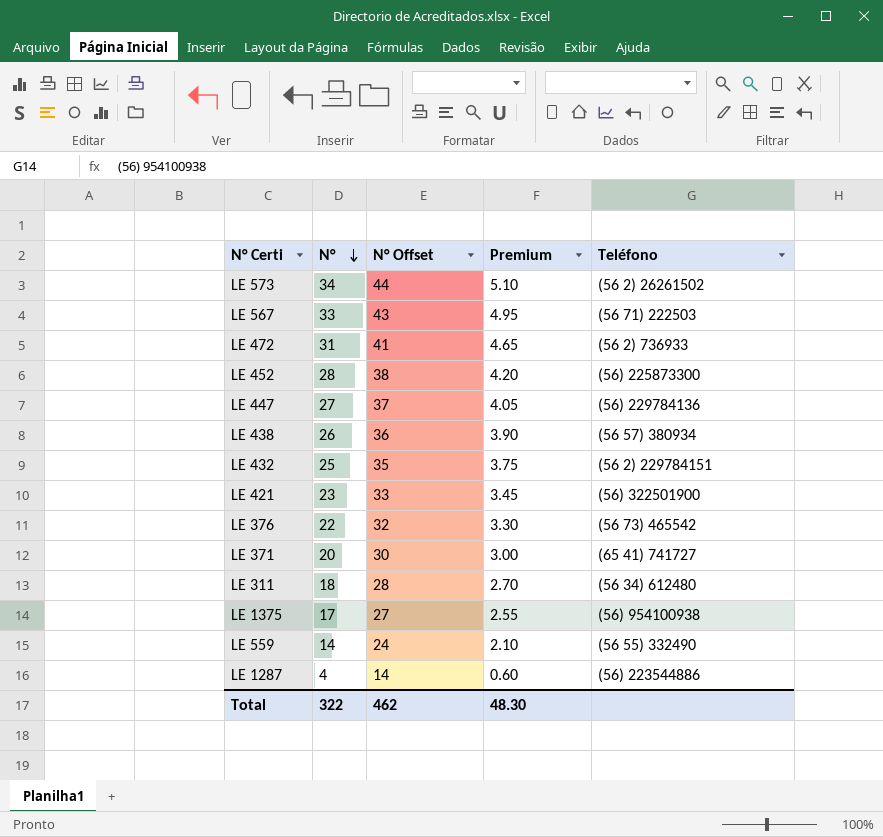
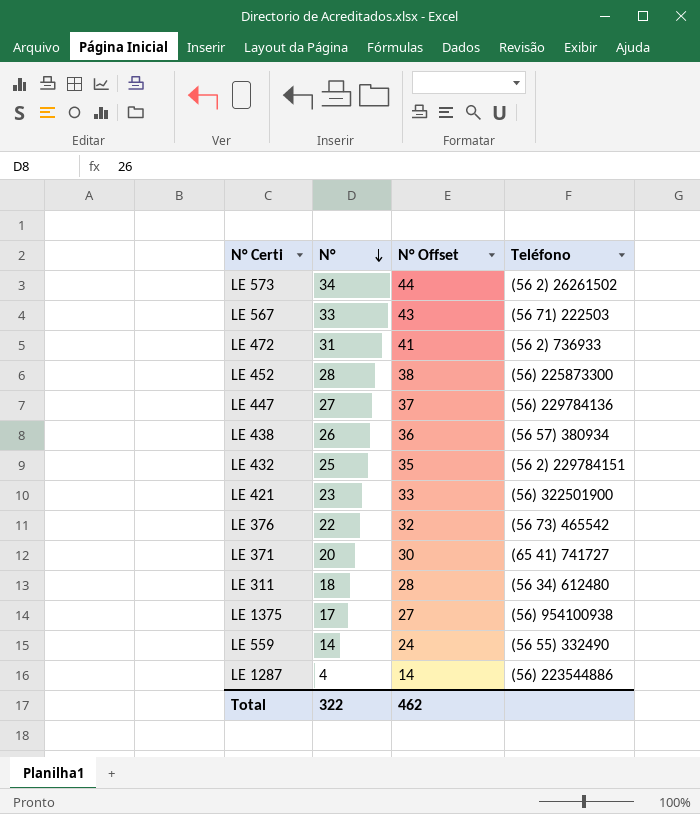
column Premium | formula: [N°] * 0.15 -> none

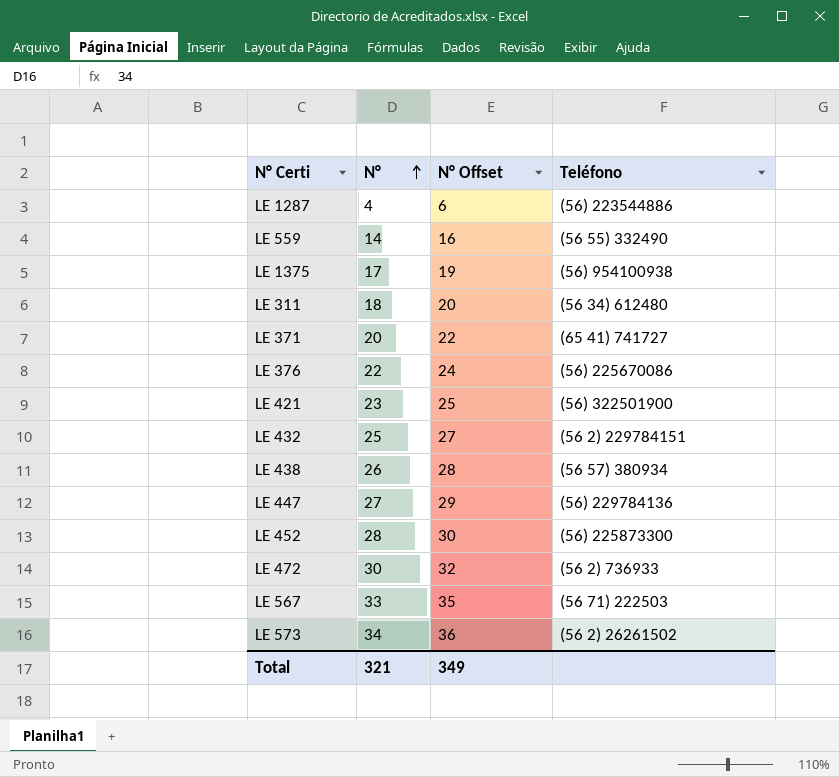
row order: N° descending -> N° ascending
column N° Offset | formula: [N°] + 10 -> [N°] + 2
LE 376 | Teléfono: (56 73) 465542 -> (56) 225670086
LE 472 | N°: 31 -> 30
Total | N°: 322 -> 321
Total | N° Offset: 462 -> 349

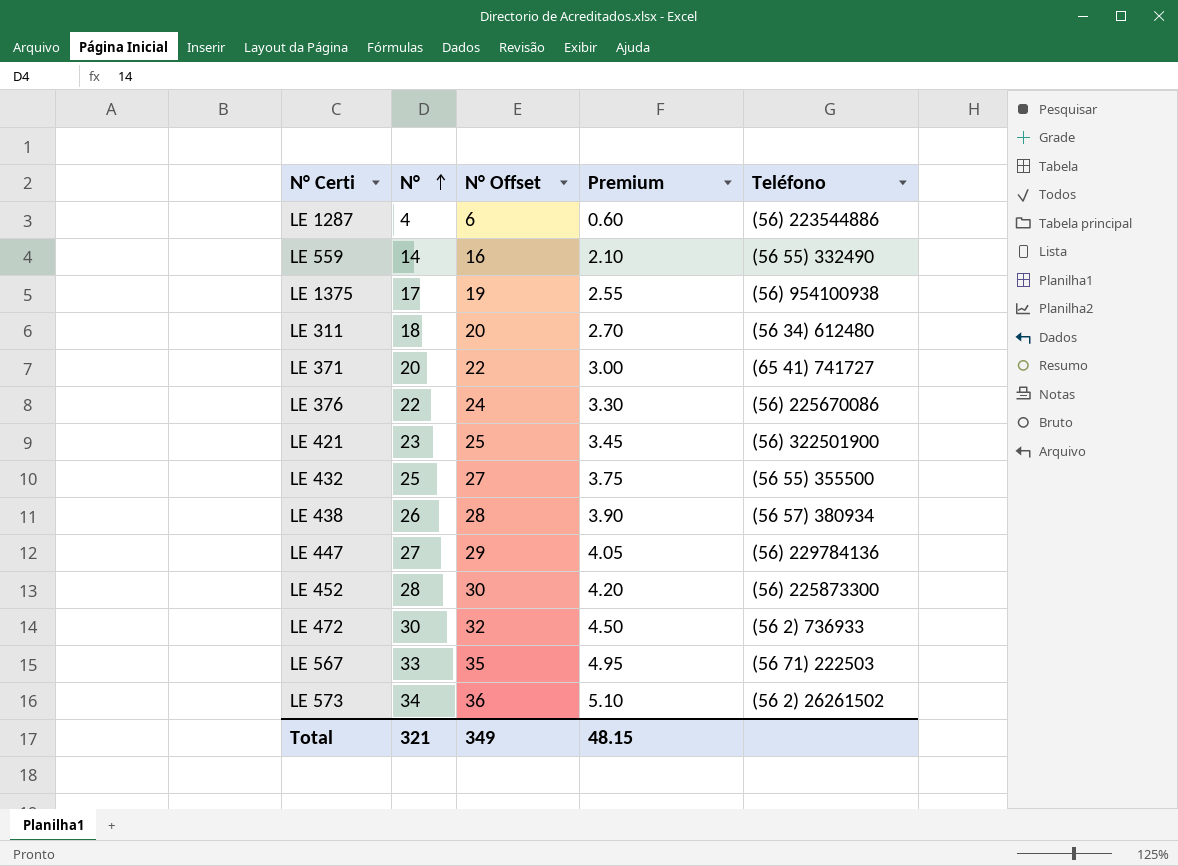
column Premium | formula: none -> [N°] * 0.15
LE 432 | Teléfono: (56 2) 229784151 -> (56 55) 355500

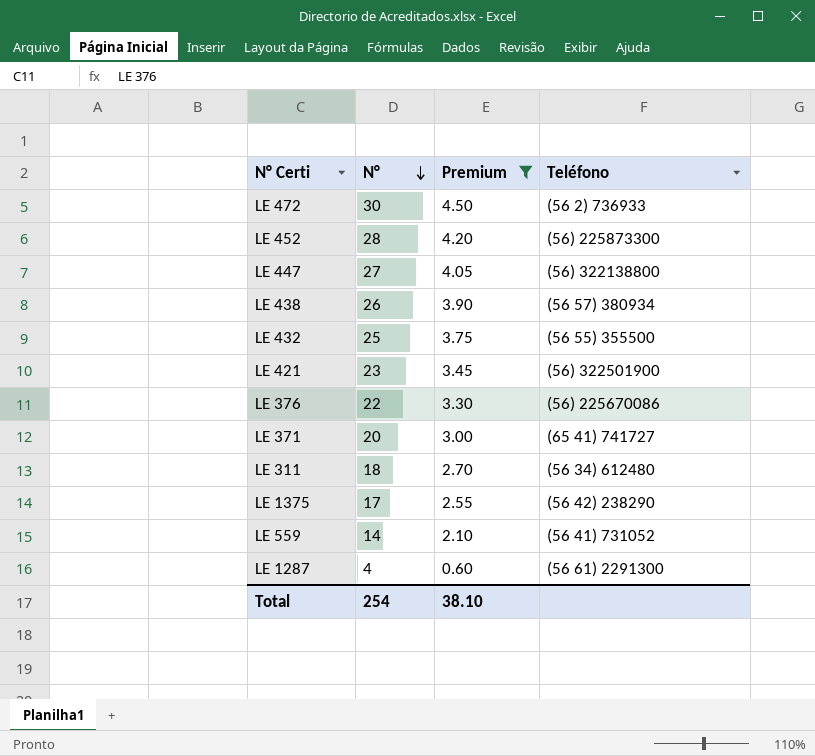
filter: none -> Premium <= 4.50
row order: N° ascending -> N° descending
column N° Offset | formula: [N°] + 2 -> none
LE 447 | Teléfono: (56) 229784136 -> (56) 322138800
LE 1375 | Teléfono: (56) 954100938 -> (56 42) 238290
LE 559 | Teléfono: (56 55) 332490 -> (56 41) 731052
LE 1287 | Teléfono: (56) 223544886 -> (56 61) 2291300
Total | N°: 321 -> 254
Total | Premium: 48.15 -> 38.10

